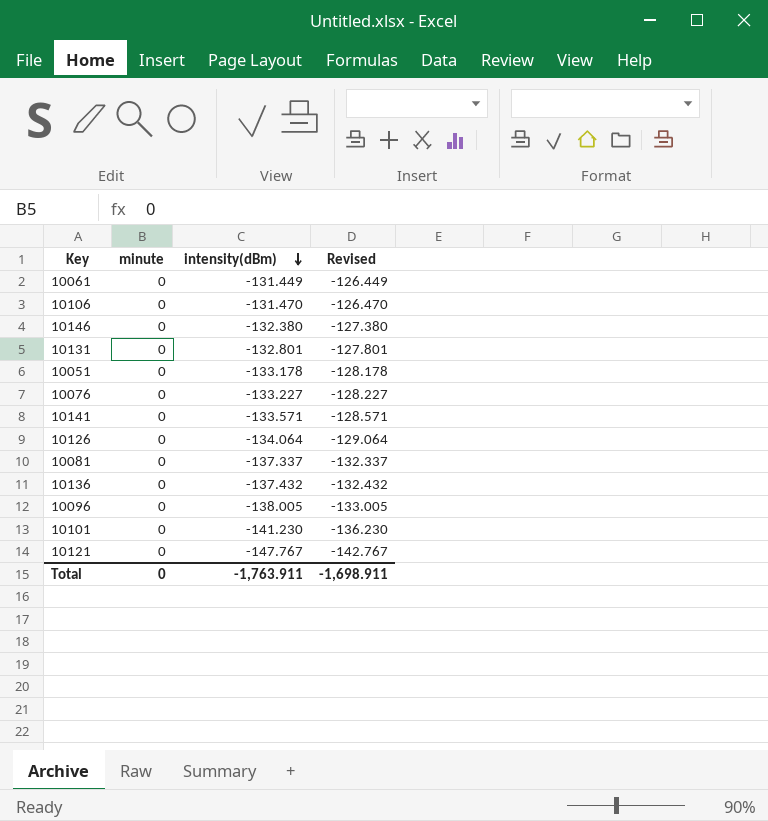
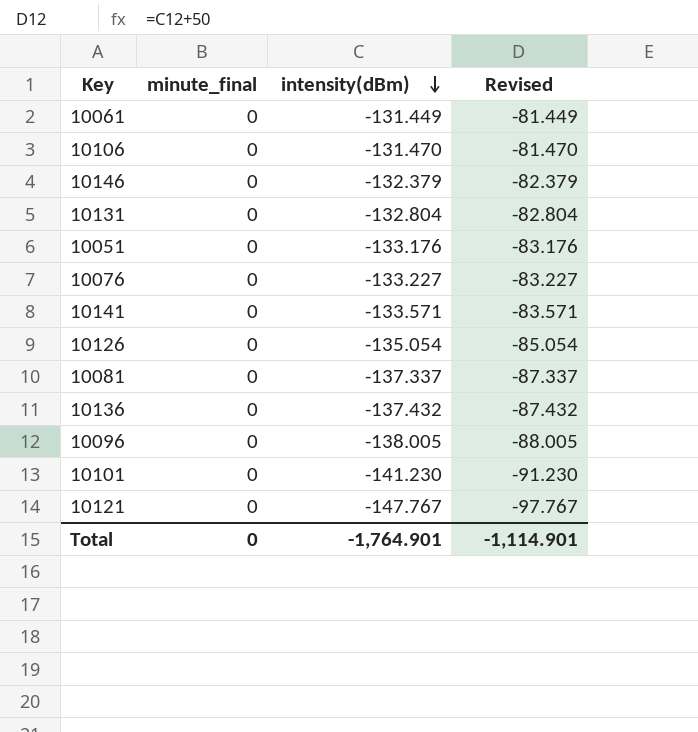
column name: minute -> minute_final
column Revised | formula: [intensity(dBm)] + 5 -> [intensity(dBm)] + 50
10146 | intensity(dBm): -132.380 -> -132.379
10131 | intensity(dBm): -132.801 -> -132.804
10051 | intensity(dBm): -133.178 -> -133.176
10126 | intensity(dBm): -134.064 -> -135.054
Total | intensity(dBm): -1,763.911 -> -1,764.901
Total | Revised: -1,698.911 -> -1,114.901

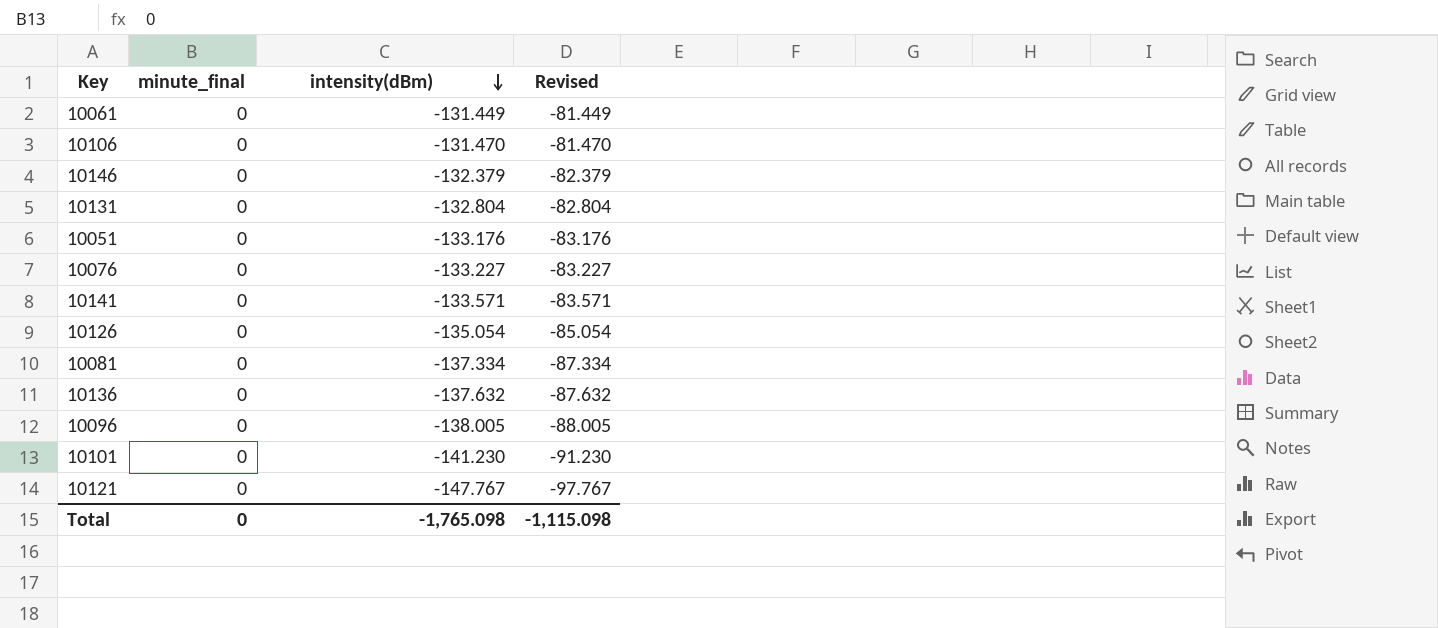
10081 | intensity(dBm): -137.337 -> -137.334
10081 | Revised: -87.337 -> -87.334
10136 | intensity(dBm): -137.432 -> -137.632
10136 | Revised: -87.432 -> -87.632
Total | intensity(dBm): -1,764.901 -> -1,765.098
Total | Revised: -1,114.901 -> -1,115.098

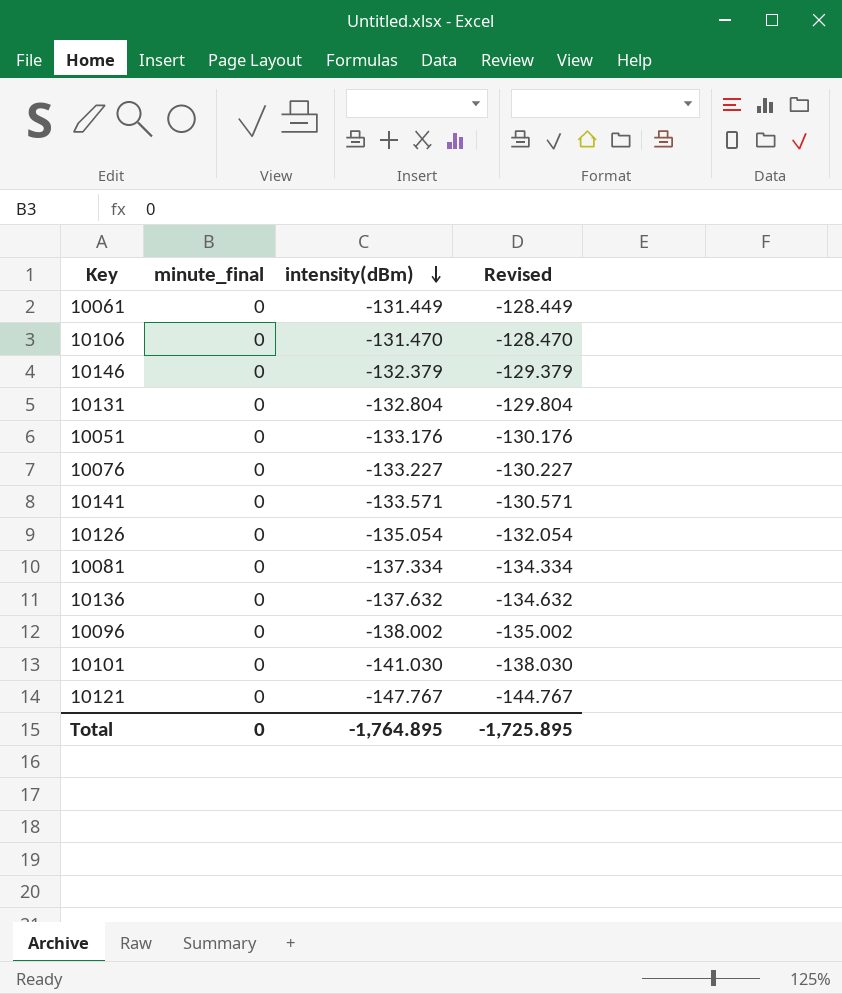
column Revised | formula: [intensity(dBm)] + 50 -> [intensity(dBm)] + 3
10096 | intensity(dBm): -138.005 -> -138.002
10101 | intensity(dBm): -141.230 -> -141.030
Total | intensity(dBm): -1,765.098 -> -1,764.895
Total | Revised: -1,115.098 -> -1,725.895

